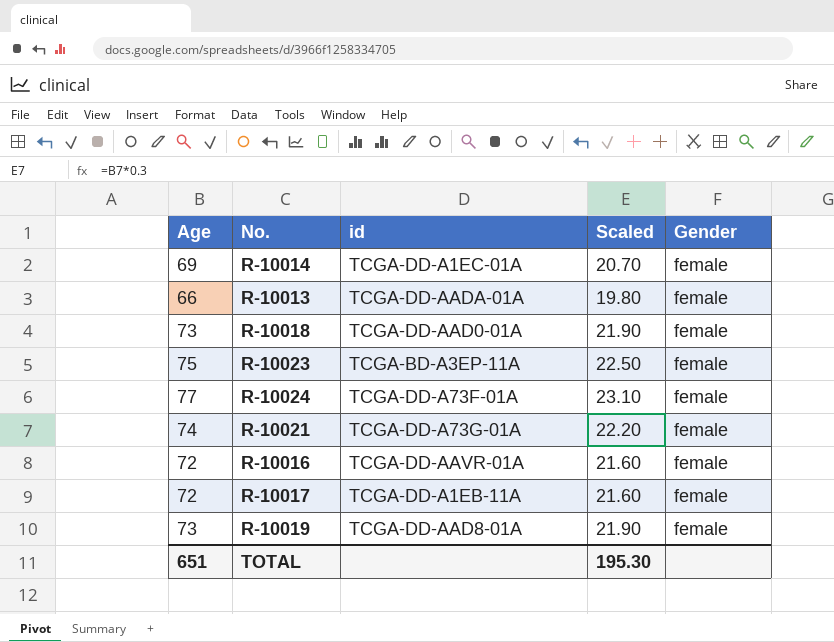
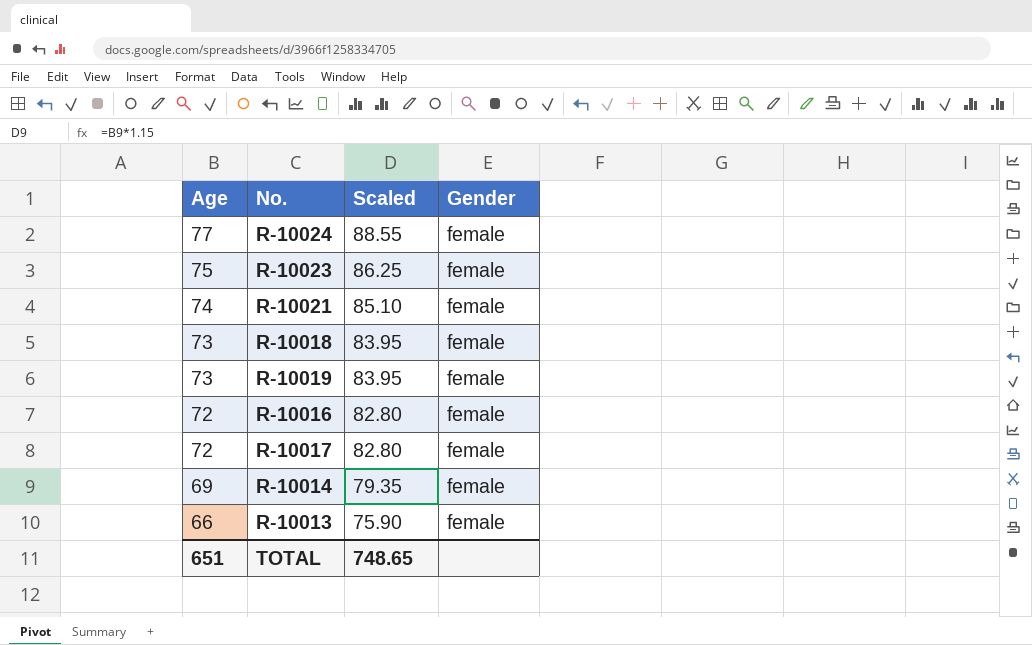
row order: none -> Age descending
column id | position: 3 -> none
column Scaled | formula: [Age] * 0.3 -> [Age] * 1.15
TOTAL | Scaled: 195.30 -> 748.65

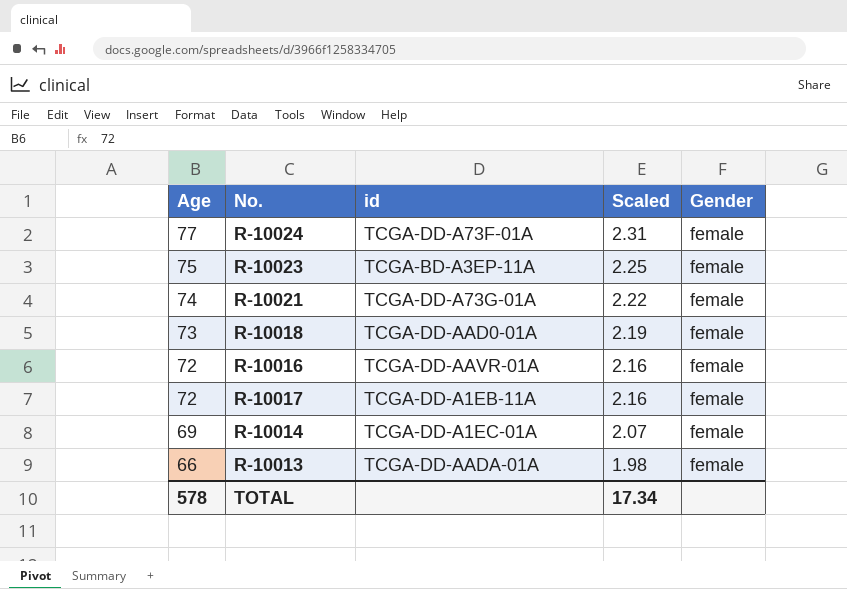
column id | position: none -> 3
column Scaled | formula: [Age] * 1.15 -> [Age] * 0.03
row R-10019: 73 | 83.95 | female -> none
TOTAL | Age: 651 -> 578
TOTAL | Scaled: 748.65 -> 17.34

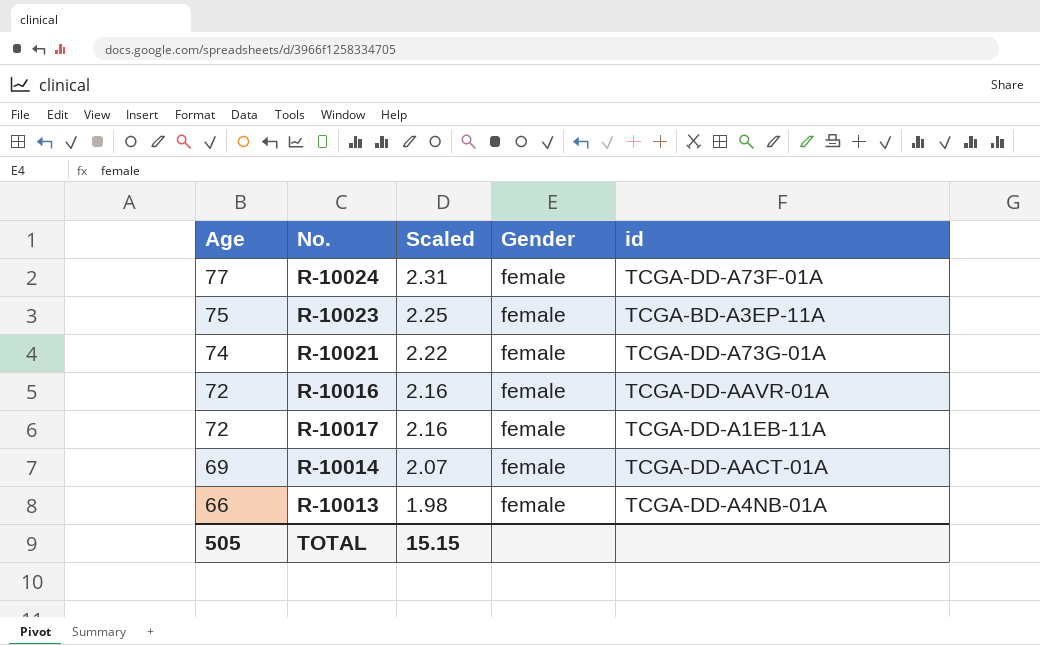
column id | position: 3 -> 5
row R-10018: 73 | TCGA-DD-AAD0-01A | 2.19 | female -> none
R-10014 | id: TCGA-DD-A1EC-01A -> TCGA-DD-AACT-01A
R-10013 | id: TCGA-DD-AADA-01A -> TCGA-DD-A4NB-01A
TOTAL | Age: 578 -> 505
TOTAL | Scaled: 17.34 -> 15.15

